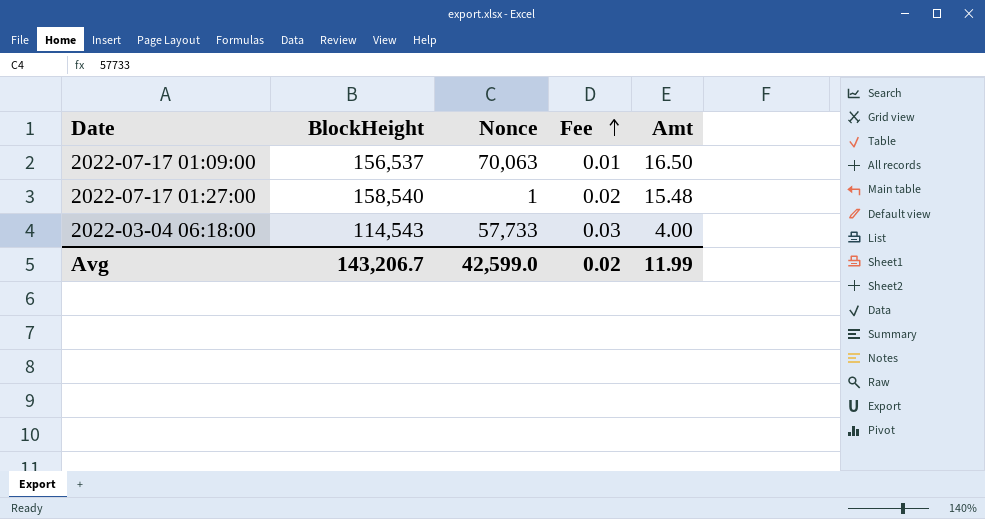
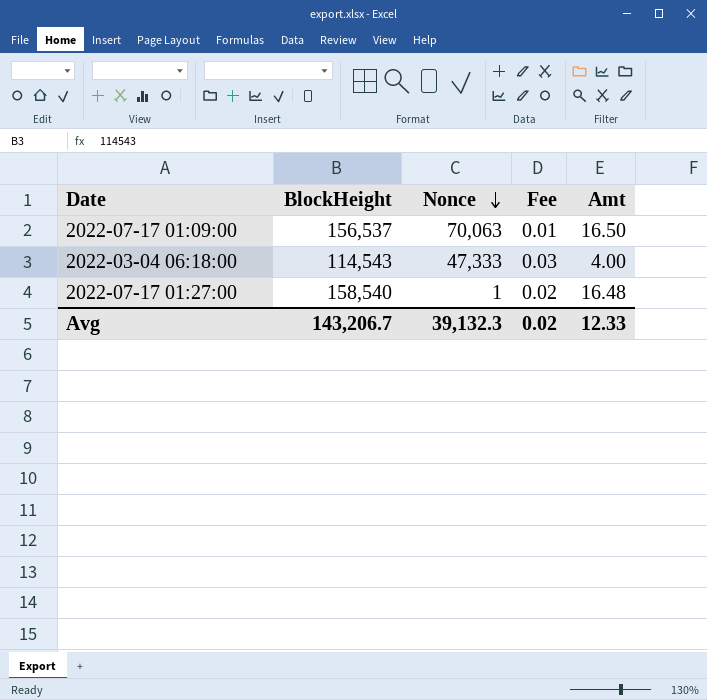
row order: Fee ascending -> Nonce descending
2022-03-04 06:18:00 | Nonce: 57,733 -> 47,333
2022-07-17 01:27:00 | Amt: 15.48 -> 16.48
Avg | Nonce: 42,599.0 -> 39,132.3
Avg | Amt: 11.99 -> 12.33

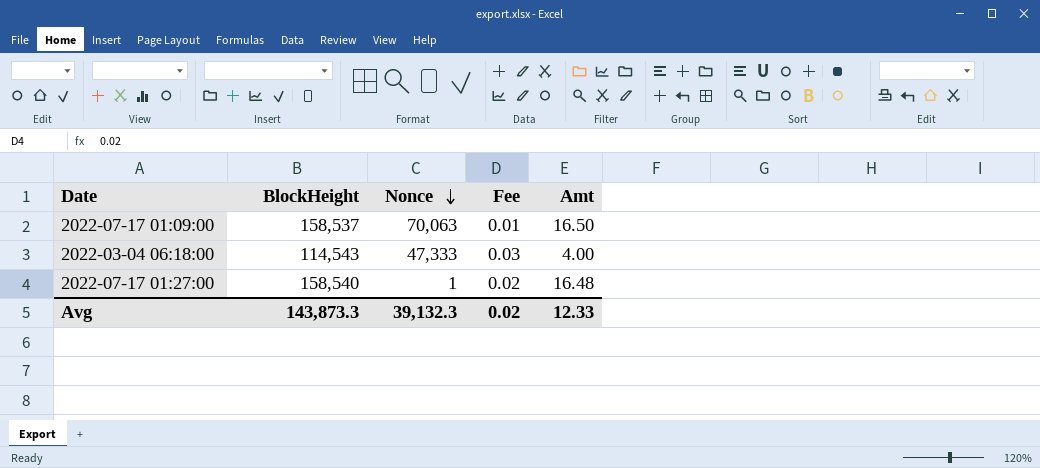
2022-07-17 01:09:00 | BlockHeight: 156,537 -> 158,537
Avg | BlockHeight: 143,206.7 -> 143,873.3

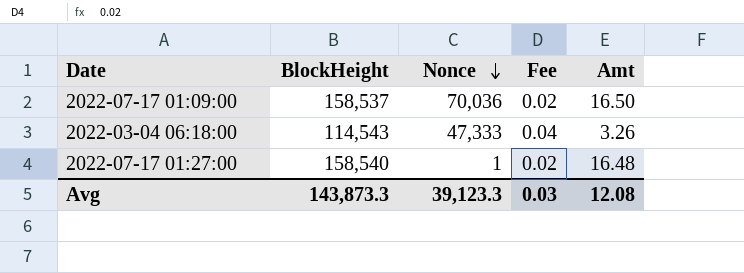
2022-07-17 01:09:00 | Nonce: 70,063 -> 70,036
2022-07-17 01:09:00 | Fee: 0.01 -> 0.02
2022-03-04 06:18:00 | Fee: 0.03 -> 0.04
2022-03-04 06:18:00 | Amt: 4.00 -> 3.26
Avg | Nonce: 39,132.3 -> 39,123.3
Avg | Fee: 0.02 -> 0.03
Avg | Amt: 12.33 -> 12.08

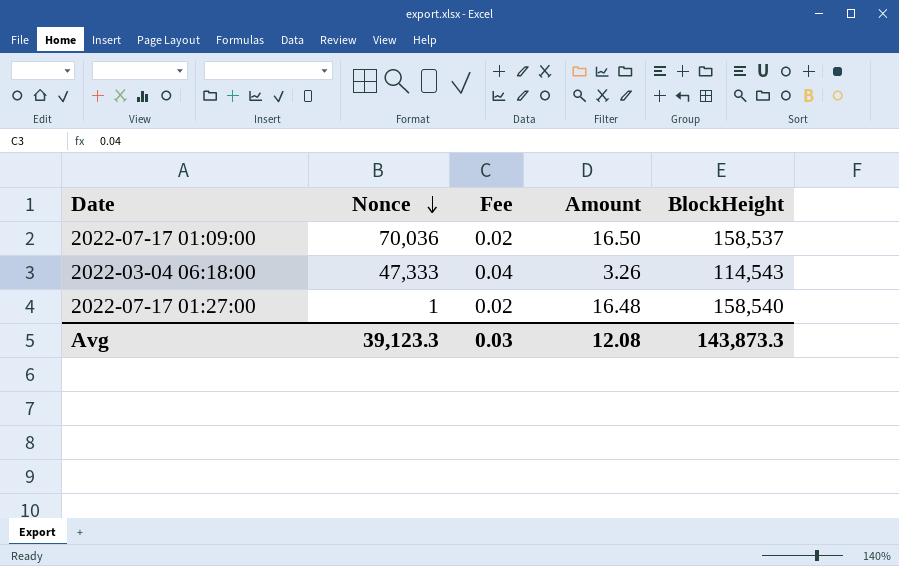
column name: Amt -> Amount
column BlockHeight | position: 2 -> 5

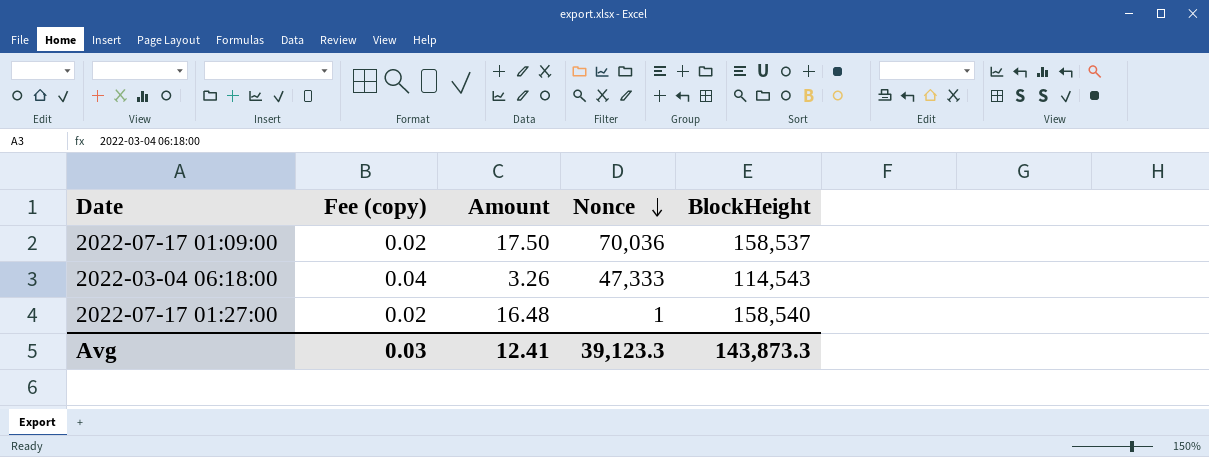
column name: Fee -> Fee (copy)
column Nonce | position: 2 -> 4
2022-07-17 01:09:00 | Amount: 16.50 -> 17.50
Avg | Amount: 12.08 -> 12.41

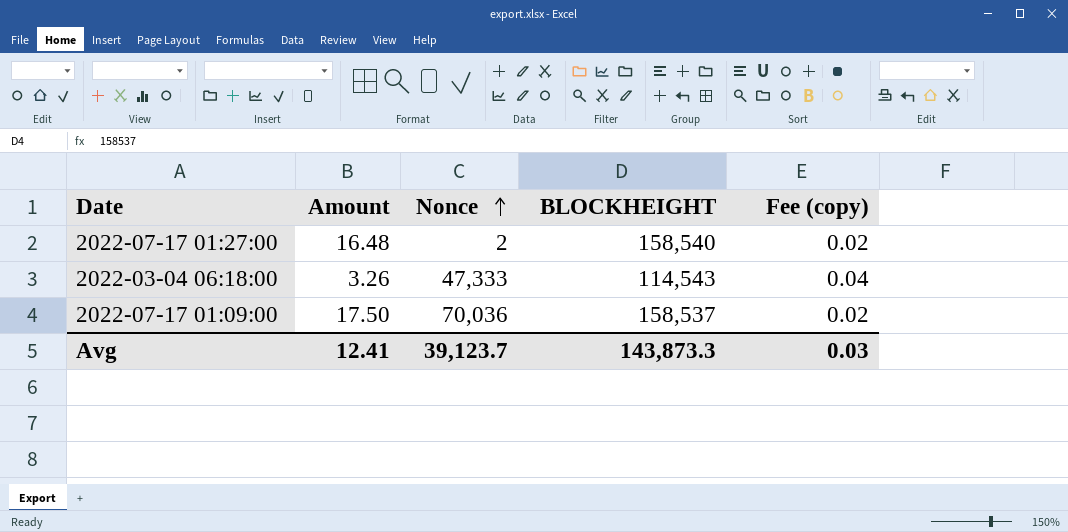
row order: Nonce descending -> Nonce ascending
column name: BlockHeight -> BLOCKHEIGHT
column Fee (copy) | position: 2 -> 5
2022-07-17 01:27:00 | Nonce: 1 -> 2
Avg | Nonce: 39,123.3 -> 39,123.7

